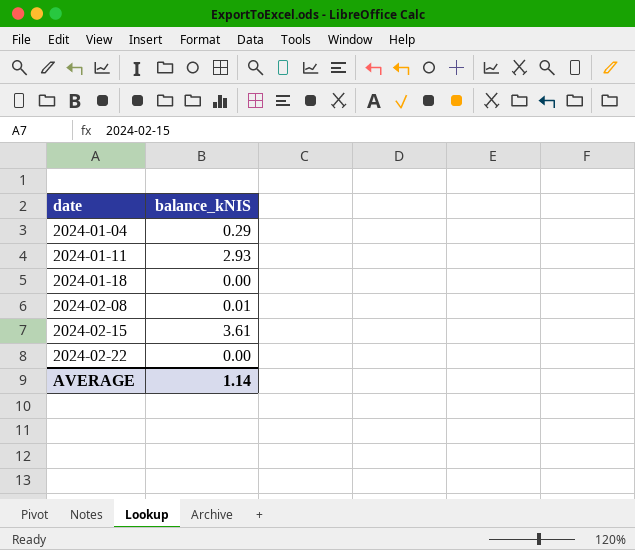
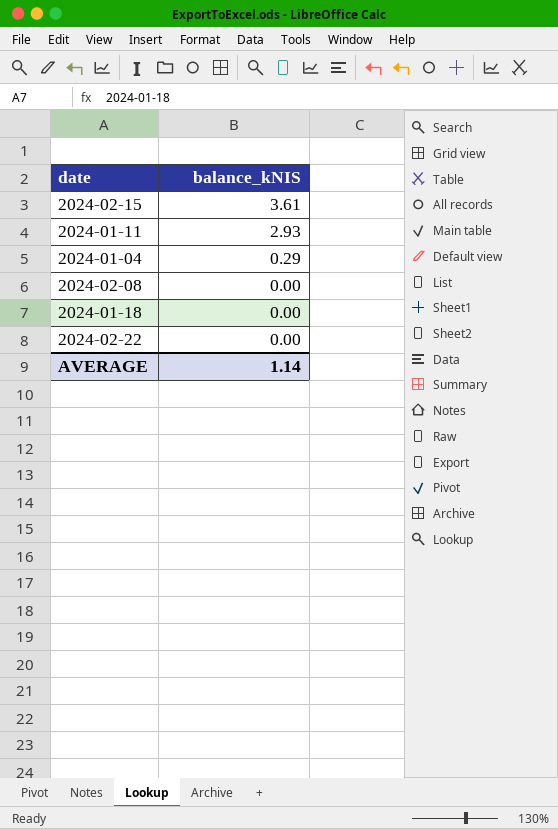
row order: date ascending -> balance_kNIS descending
2024-02-08 | balance_kNIS: 0.01 -> 0.00

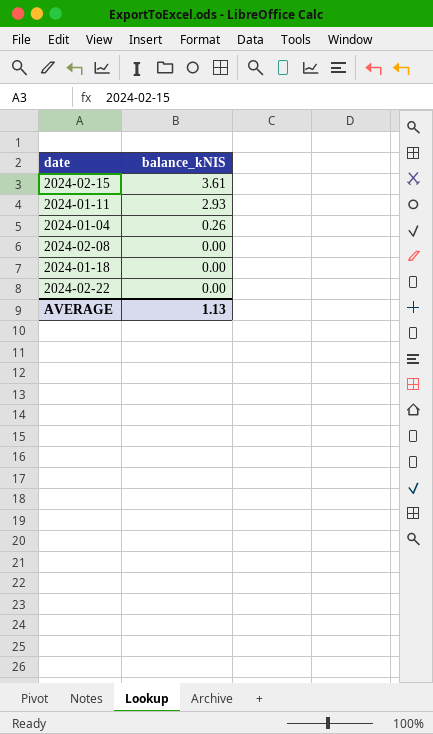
2024-01-04 | balance_kNIS: 0.29 -> 0.26
AVERAGE | balance_kNIS: 1.14 -> 1.13

